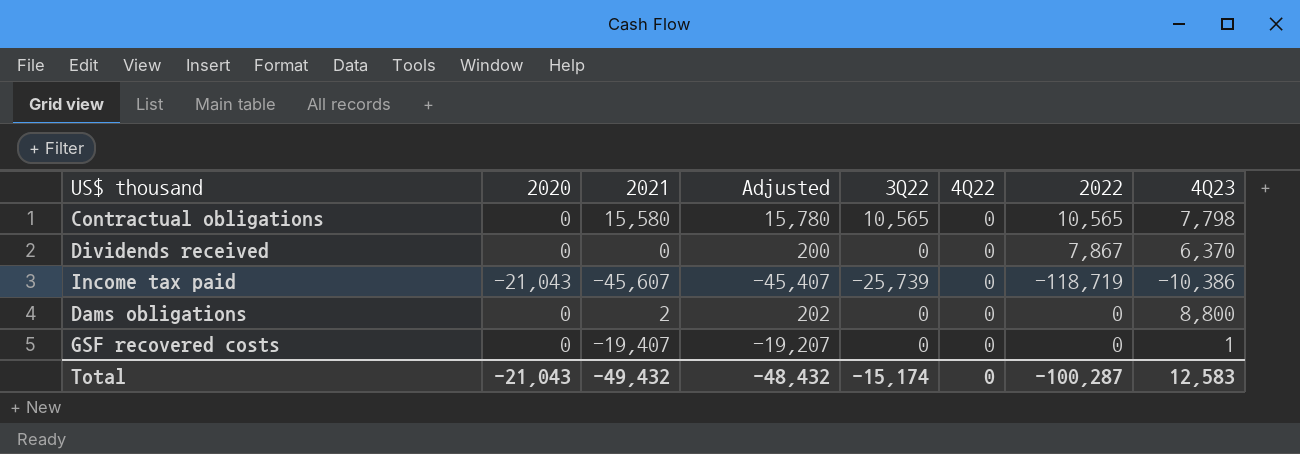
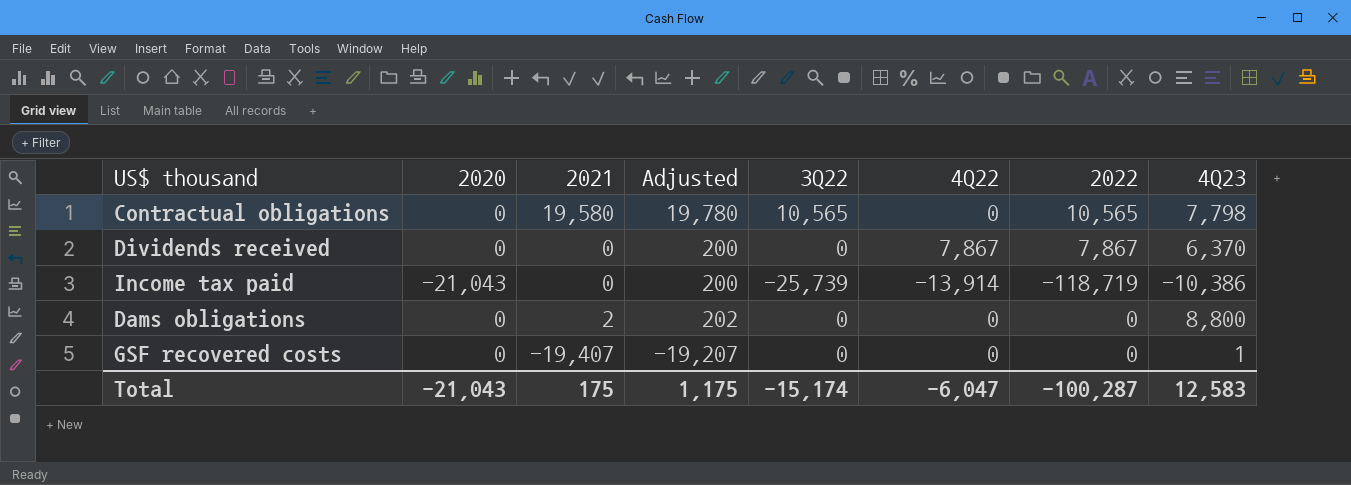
Contractual obligations | 2021: 15,580 -> 19,580
Contractual obligations | Adjusted: 15,780 -> 19,780
Dividends received | 4Q22: 0 -> 7,867
Income tax paid | 2021: -45,607 -> 0
Income tax paid | Adjusted: -45,407 -> 200
Income tax paid | 4Q22: 0 -> -13,914
Total | 2021: -49,432 -> 175
Total | Adjusted: -48,432 -> 1,175
Total | 4Q22: 0 -> -6,047

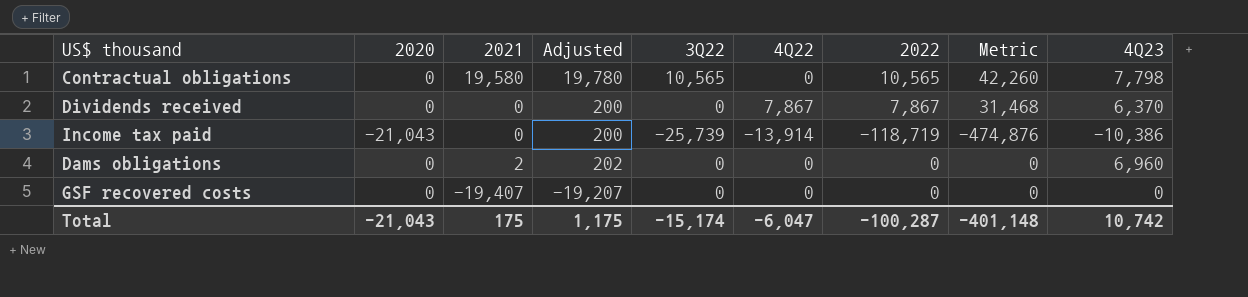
column Metric | formula: none -> [2022] * 4
Dams obligations | 4Q23: 8,800 -> 6,960
GSF recovered costs | 4Q23: 1 -> 0
Total | 4Q23: 12,583 -> 10,742

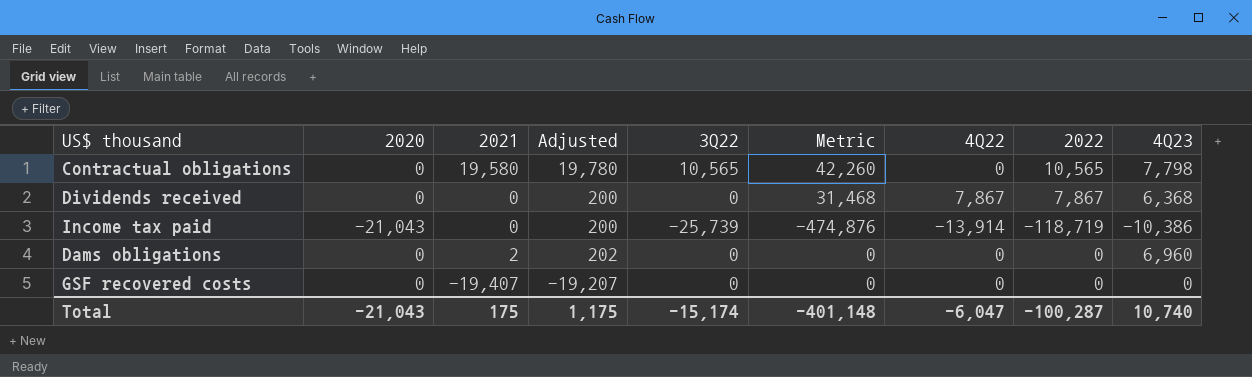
column Metric | position: 8 -> 6
Dividends received | 4Q23: 6,370 -> 6,368
Total | 4Q23: 10,742 -> 10,740

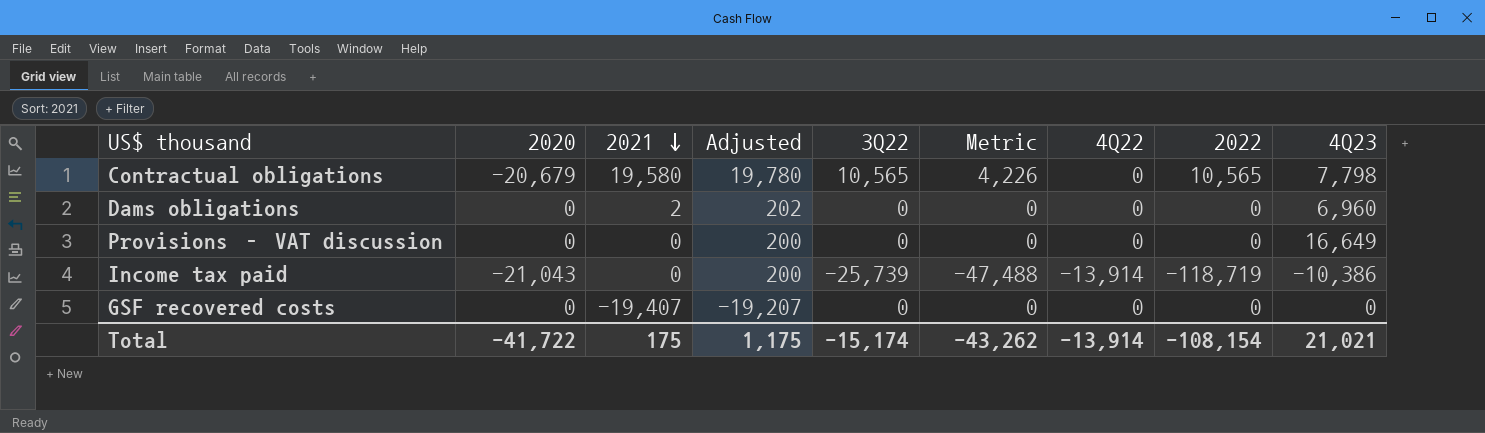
row order: none -> 2021 descending
column Metric | formula: [2022] * 4 -> [2022] * 0.4
row Dividends received: 0 | 0 | 200 | 0 | 31,468 | 7,867 | 7,867 | 6,368 -> none
Contractual obligations | 2020: 0 -> -20,679
row Provisions – VAT discussion: none -> 0 | 0 | 200 | 0 | 0 | 0 | 0 | 16,649
Total | 2020: -21,043 -> -41,722
Total | Metric: -401,148 -> -43,262
Total | 4Q22: -6,047 -> -13,914
Total | 2022: -100,287 -> -108,154
Total | 4Q23: 10,740 -> 21,021

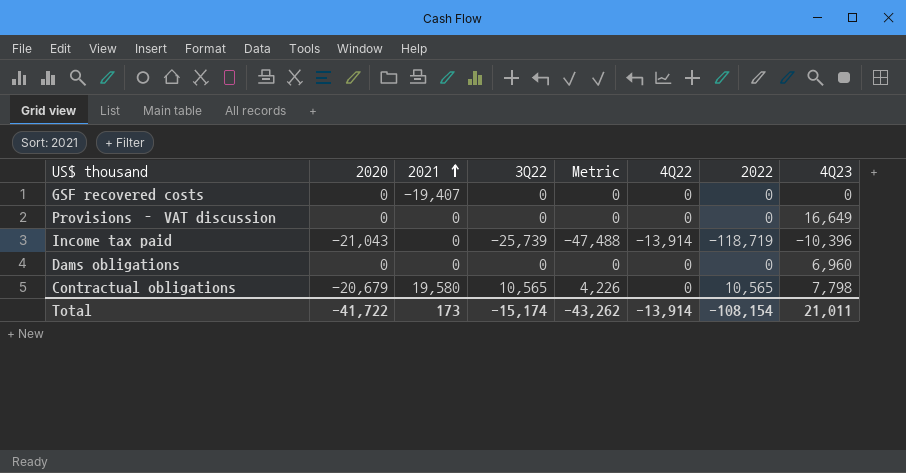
row order: 2021 descending -> 2021 ascending
column Adjusted | formula: [2021] + 200 -> none
Income tax paid | 4Q23: -10,386 -> -10,396
Dams obligations | 2021: 2 -> 0
Total | 2021: 175 -> 173
Total | 4Q23: 21,021 -> 21,011

